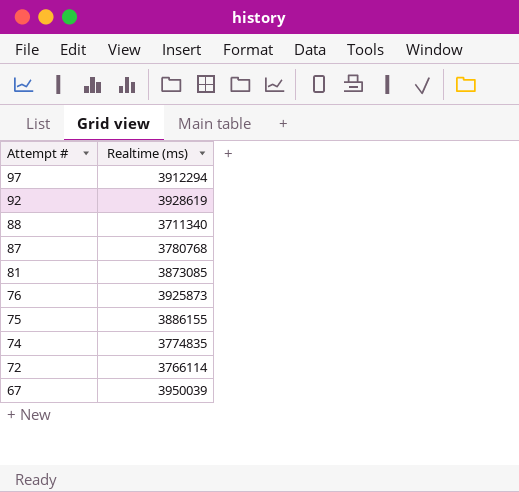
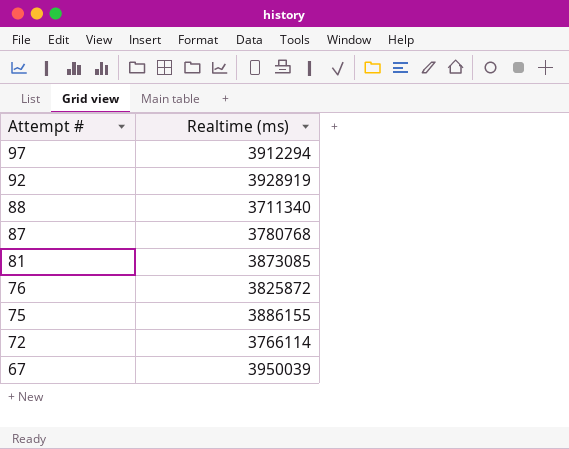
row 74: 3774835 -> none
92 | Realtime (ms): 3928619 -> 3928919
76 | Realtime (ms): 3925873 -> 3825872

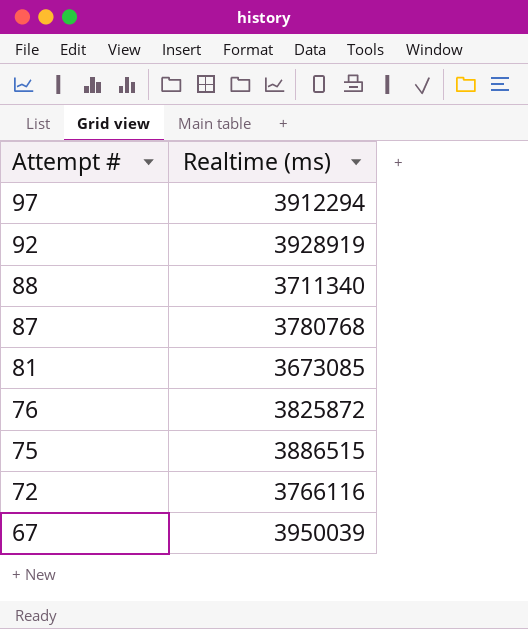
81 | Realtime (ms): 3873085 -> 3673085
75 | Realtime (ms): 3886155 -> 3886515
72 | Realtime (ms): 3766114 -> 3766116

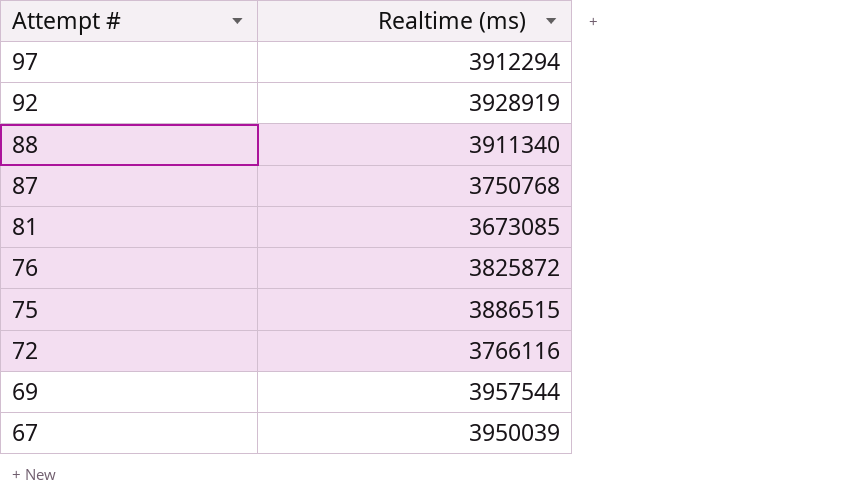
88 | Realtime (ms): 3711340 -> 3911340
87 | Realtime (ms): 3780768 -> 3750768
row 69: none -> 3957544

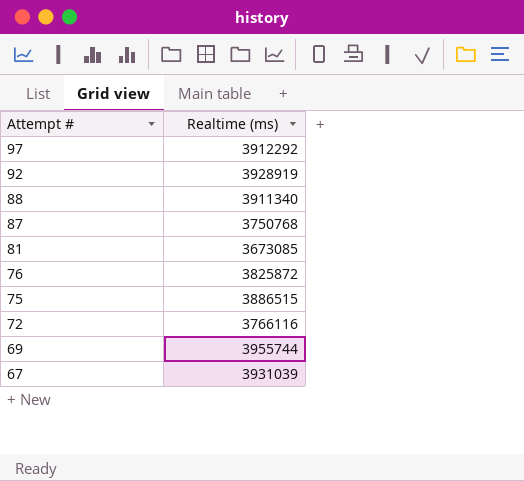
97 | Realtime (ms): 3912294 -> 3912292
69 | Realtime (ms): 3957544 -> 3955744
67 | Realtime (ms): 3950039 -> 3931039

